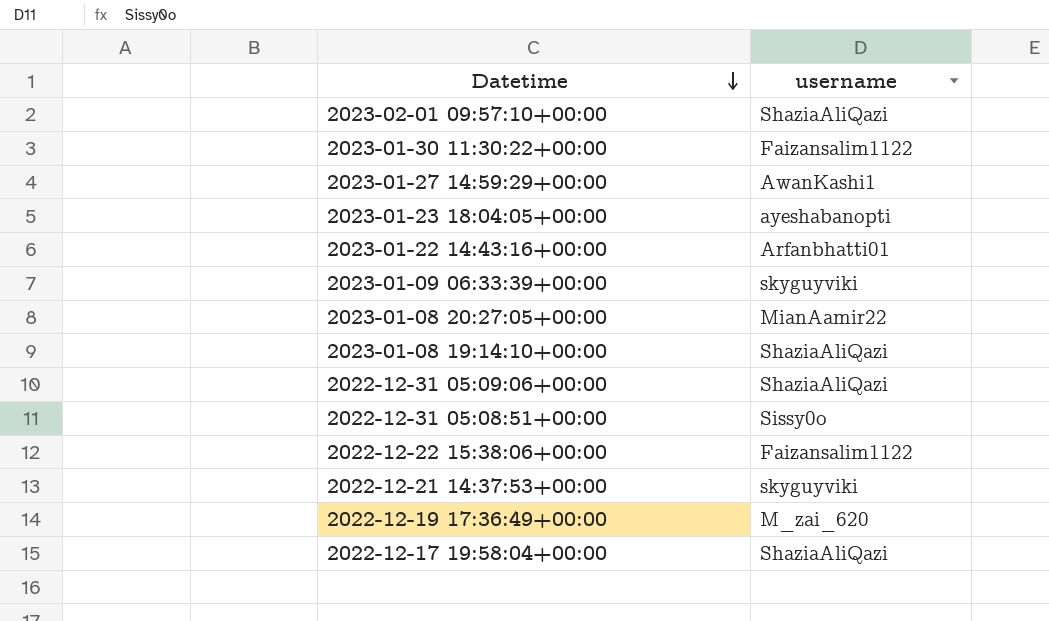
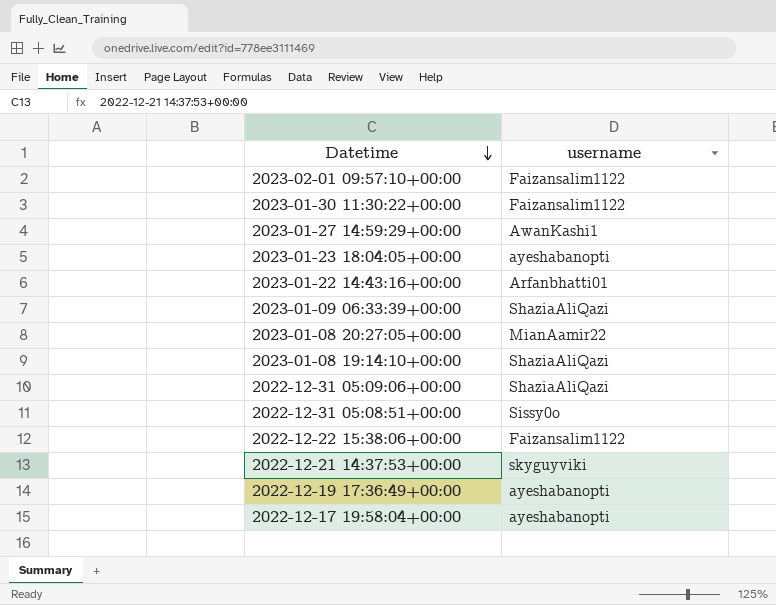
2023-02-01 09:57:10+00:00 | username: ShaziaAliQazi -> Faizansalim1122
2023-01-09 06:33:39+00:00 | username: skyguyviki -> ShaziaAliQazi
2022-12-19 17:36:49+00:00 | username: M_zai_620 -> ayeshabanopti
2022-12-17 19:58:04+00:00 | username: ShaziaAliQazi -> ayeshabanopti

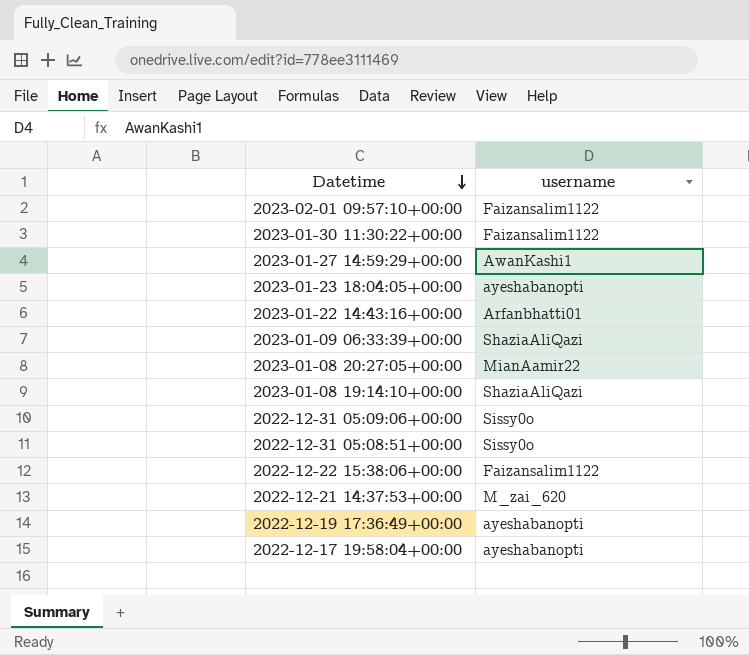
2022-12-31 05:09:06+00:00 | username: ShaziaAliQazi -> Sissy0o
2022-12-21 14:37:53+00:00 | username: skyguyviki -> M_zai_620

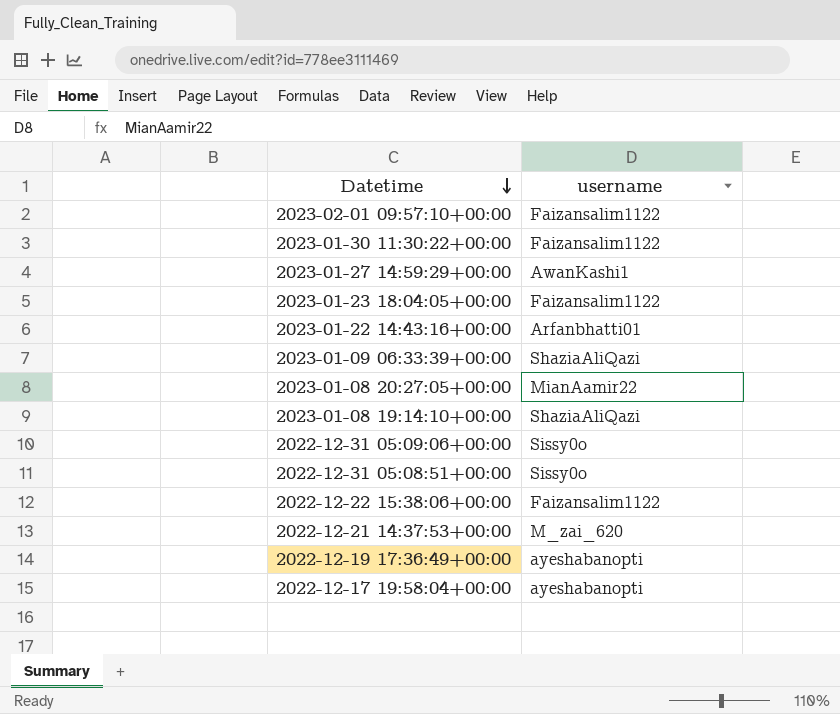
2023-01-23 18:04:05+00:00 | username: ayeshabanopti -> Faizansalim1122

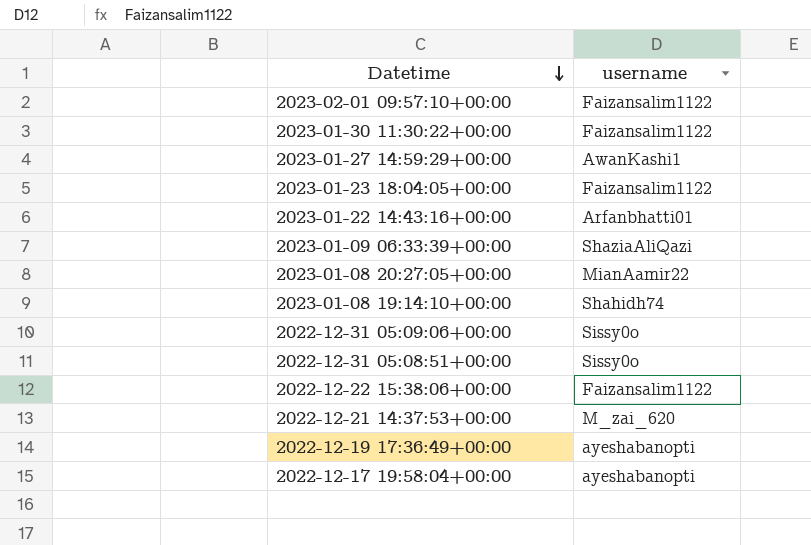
2023-01-08 19:14:10+00:00 | username: ShaziaAliQazi -> Shahidh74

